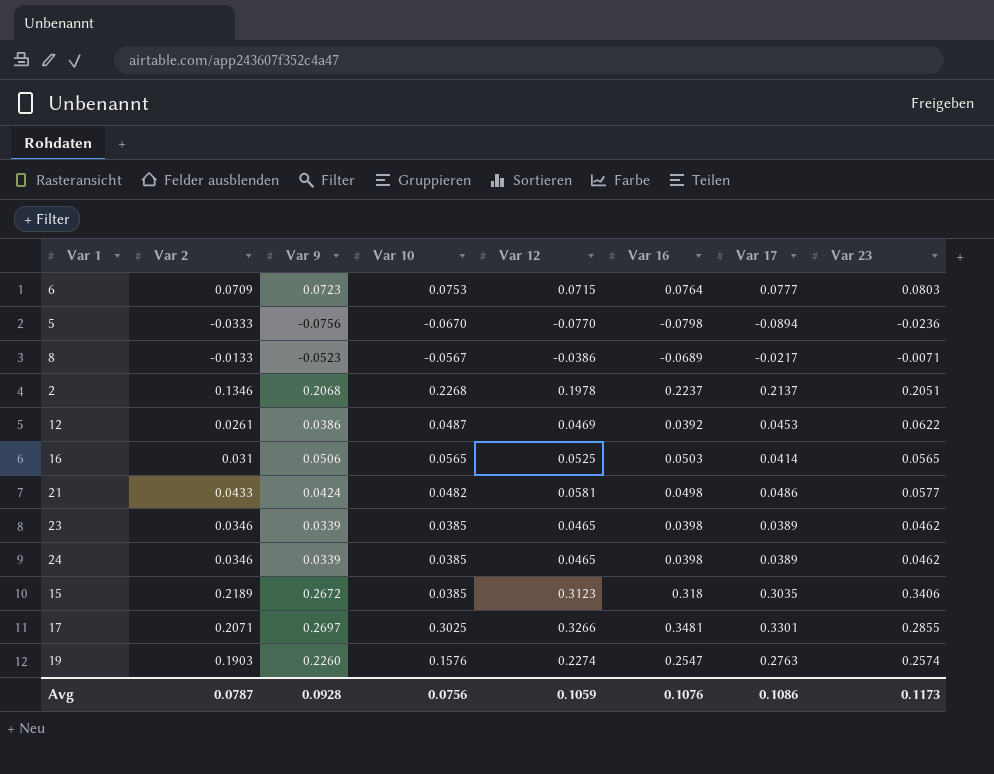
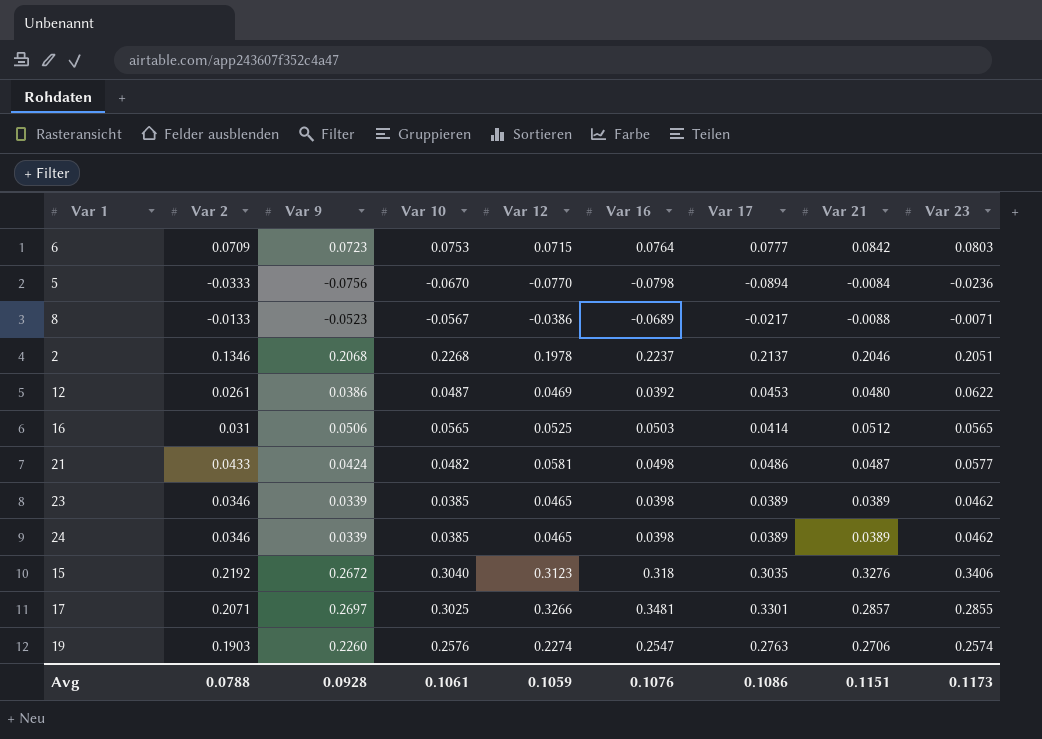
column Var 21 | position: none -> 8
15 | Var 2: 0.2189 -> 0.2192
15 | Var 10: 0.0385 -> 0.3040
19 | Var 10: 0.1576 -> 0.2576
Avg | Var 2: 0.0787 -> 0.0788
Avg | Var 10: 0.0756 -> 0.1061

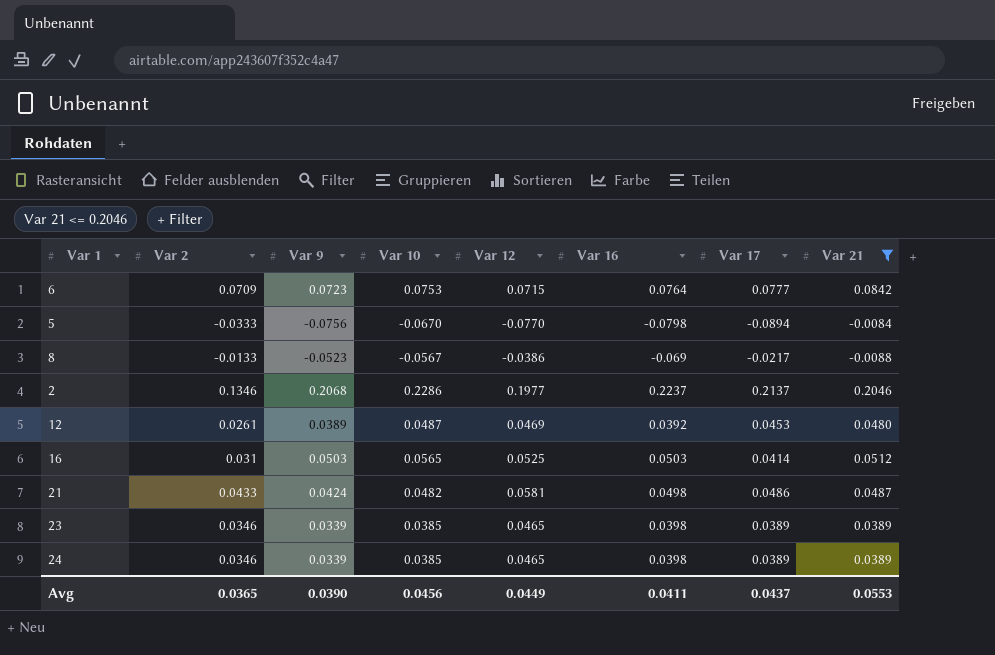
filter: none -> Var 21 <= 0.2046
column Var 23 | position: 9 -> none
8 | Var 16: -0.0689 -> -0.069
2 | Var 10: 0.2268 -> 0.2286
2 | Var 12: 0.1978 -> 0.1977
12 | Var 9: 0.0386 -> 0.0389
16 | Var 9: 0.0506 -> 0.0503
Avg | Var 2: 0.0788 -> 0.0365
Avg | Var 9: 0.0928 -> 0.0390
Avg | Var 10: 0.1061 -> 0.0456
Avg | Var 12: 0.1059 -> 0.0449
Avg | Var 16: 0.1076 -> 0.0411
Avg | Var 17: 0.1086 -> 0.0437
Avg | Var 21: 0.1151 -> 0.0553

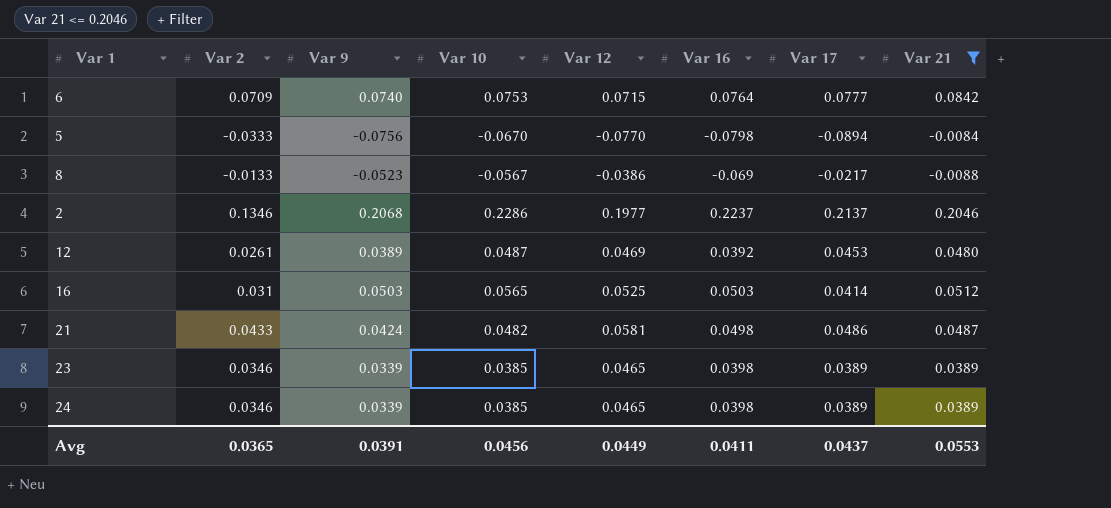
6 | Var 9: 0.0723 -> 0.0740
Avg | Var 9: 0.0390 -> 0.0391

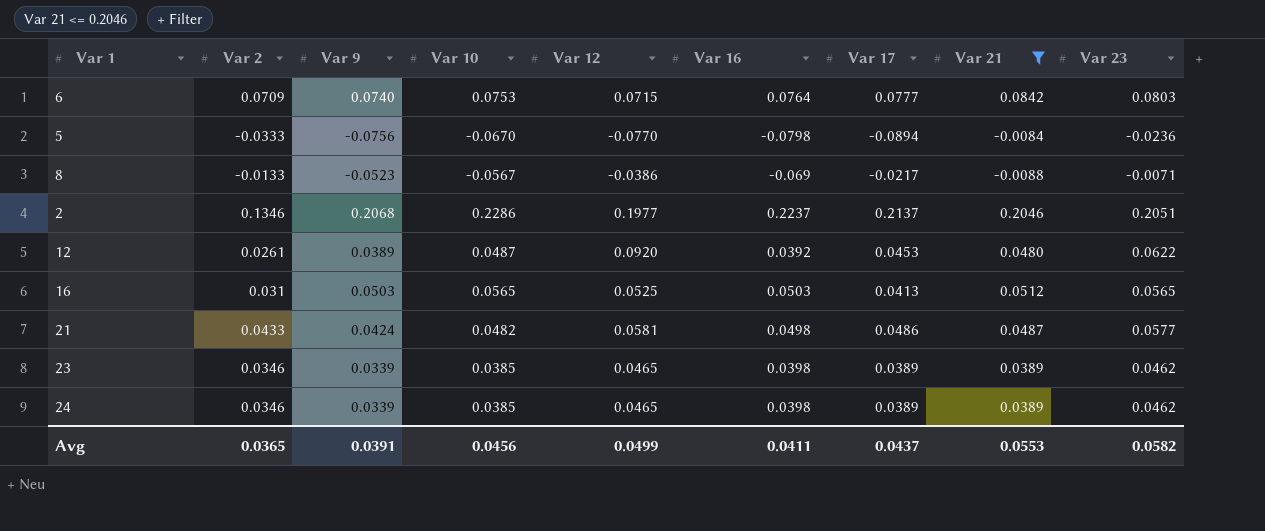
column Var 23 | position: none -> 9
12 | Var 12: 0.0469 -> 0.0920
16 | Var 17: 0.0414 -> 0.0413
Avg | Var 12: 0.0449 -> 0.0499

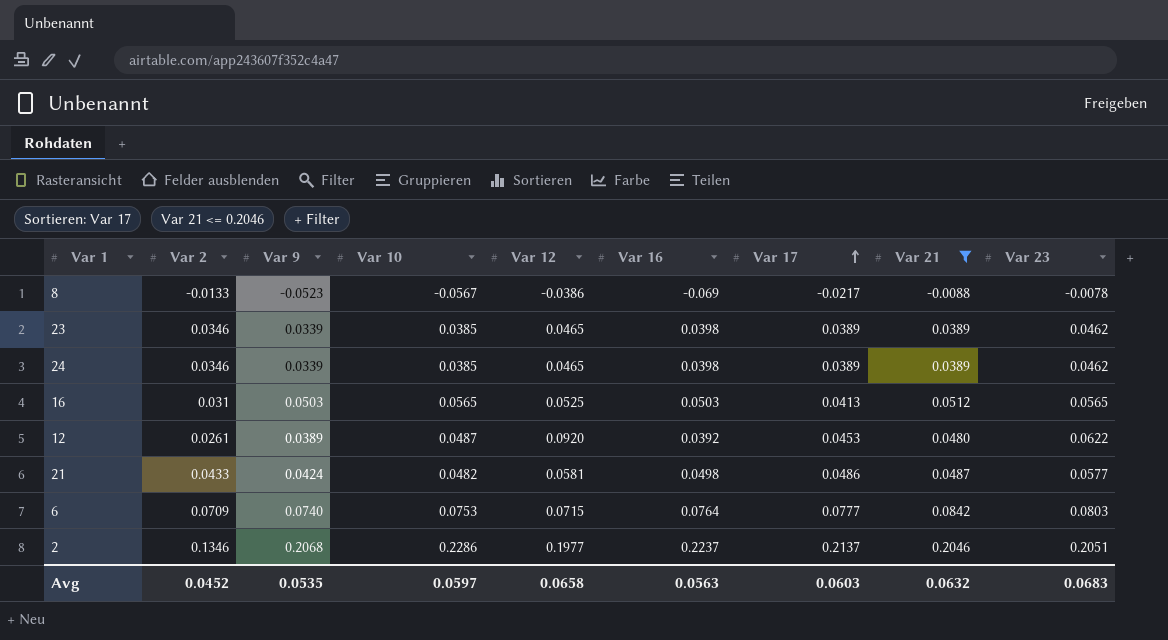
row order: none -> Var 17 ascending
row 5: -0.0333 | -0.0756 | -0.0670 | -0.0770 | -0.0798 | -0.0894 | -0.0084 | -0.0236 -> none
8 | Var 23: -0.0071 -> -0.0078
Avg | Var 2: 0.0365 -> 0.0452
Avg | Var 9: 0.0391 -> 0.0535
Avg | Var 10: 0.0456 -> 0.0597
Avg | Var 12: 0.0499 -> 0.0658
Avg | Var 16: 0.0411 -> 0.0563
Avg | Var 17: 0.0437 -> 0.0603
Avg | Var 21: 0.0553 -> 0.0632
Avg | Var 23: 0.0582 -> 0.0683

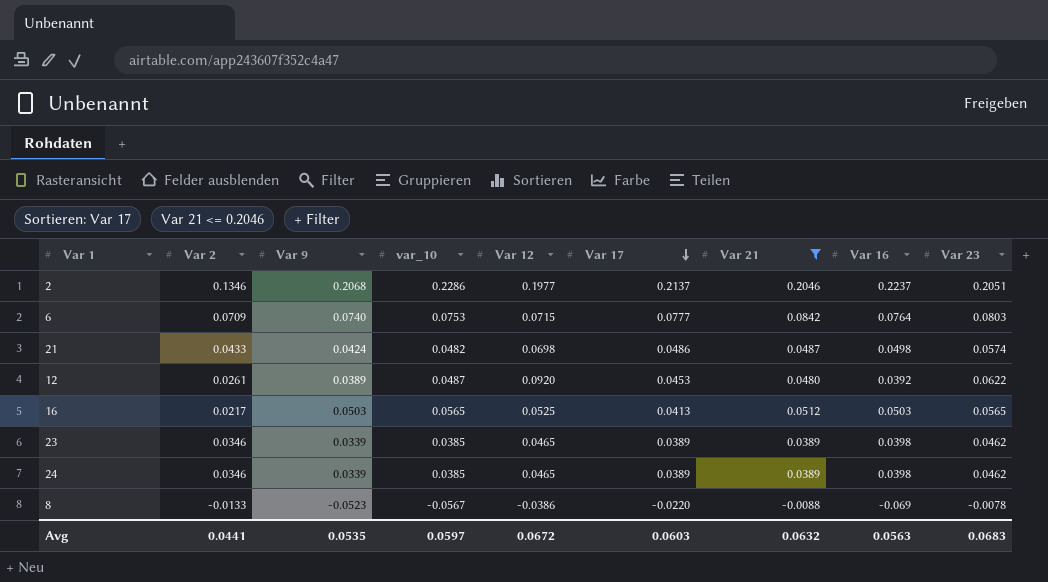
row order: Var 17 ascending -> Var 17 descending
column name: Var 10 -> var_10
column Var 16 | position: 6 -> 8
21 | Var 12: 0.0581 -> 0.0698
21 | Var 23: 0.0577 -> 0.0574
16 | Var 2: 0.031 -> 0.0217
8 | Var 17: -0.0217 -> -0.0220
Avg | Var 2: 0.0452 -> 0.0441
Avg | Var 12: 0.0658 -> 0.0672

